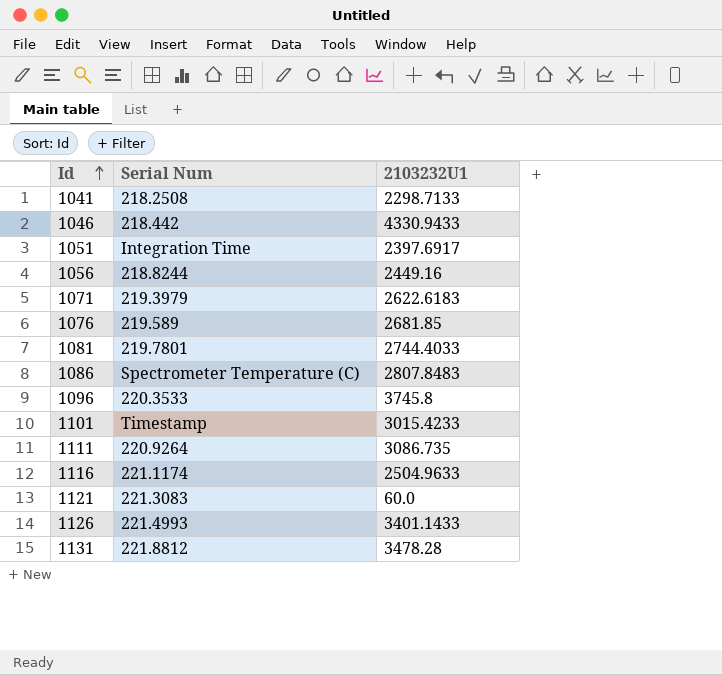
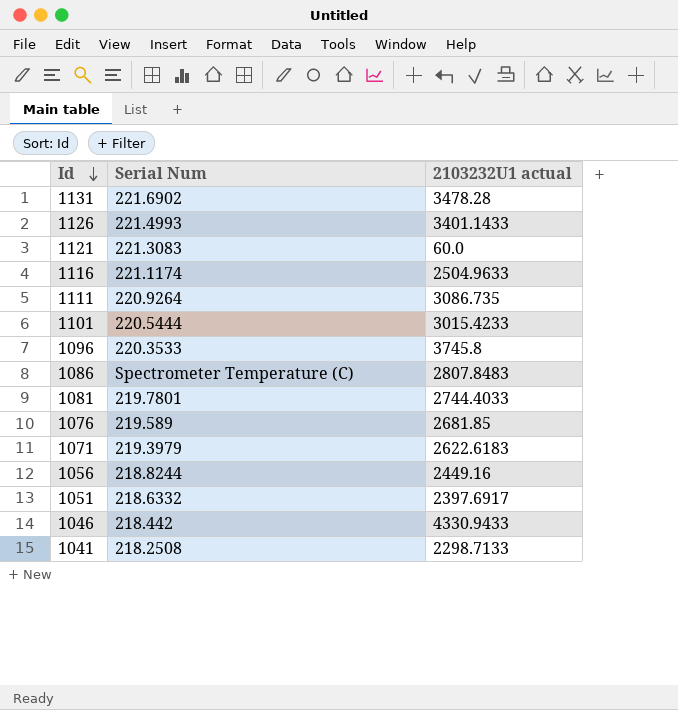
row order: Id ascending -> Id descending
column name: 2103232U1 -> 2103232U1 actual
1131 | Serial Num: 221.8812 -> 221.6902
1101 | Serial Num: Timestamp -> 220.5444
1051 | Serial Num: Integration Time -> 218.6332

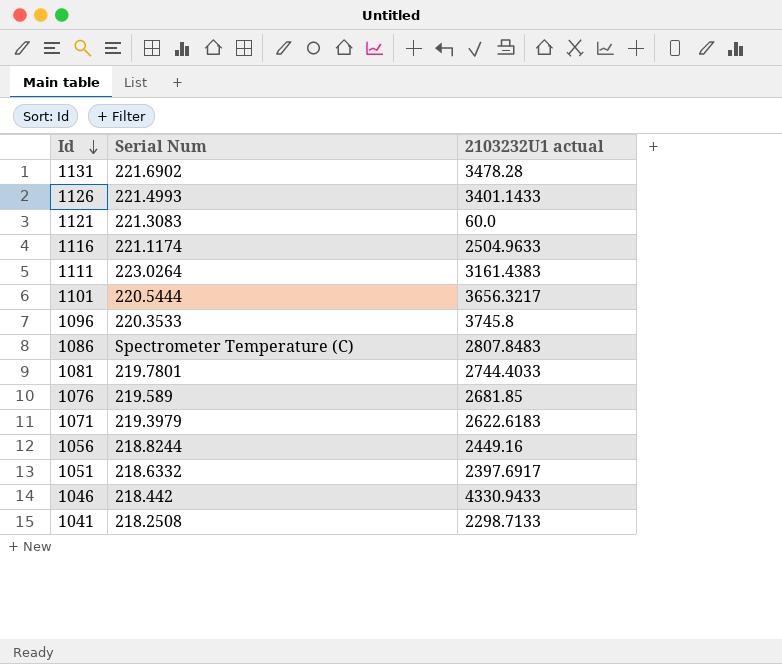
1111 | Serial Num: 220.9264 -> 223.0264
1111 | 2103232U1 actual: 3086.735 -> 3161.4383
1101 | 2103232U1 actual: 3015.4233 -> 3656.3217

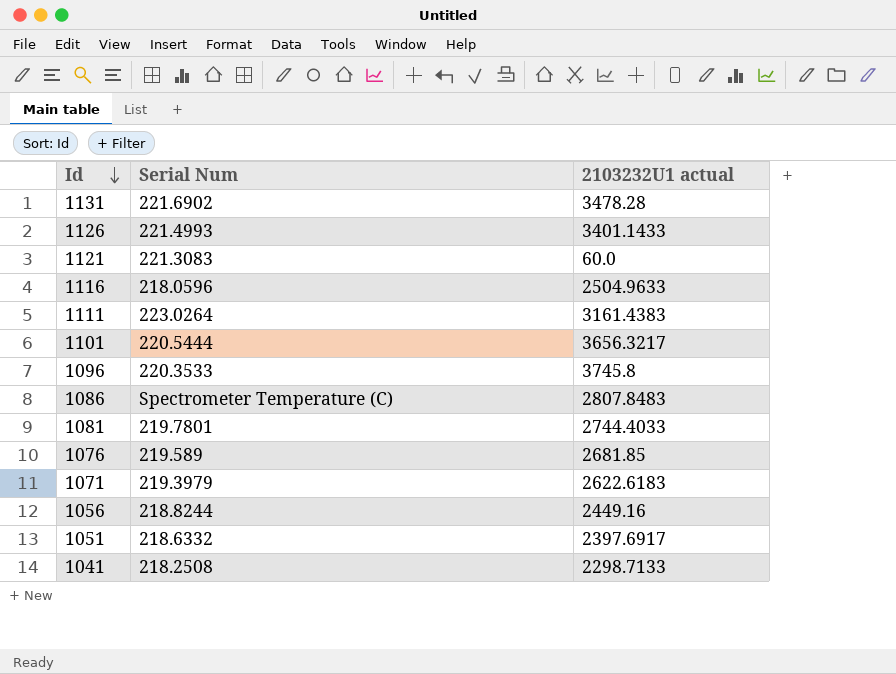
row 1046: 218.442 | 4330.9433 -> none
1116 | Serial Num: 221.1174 -> 218.0596

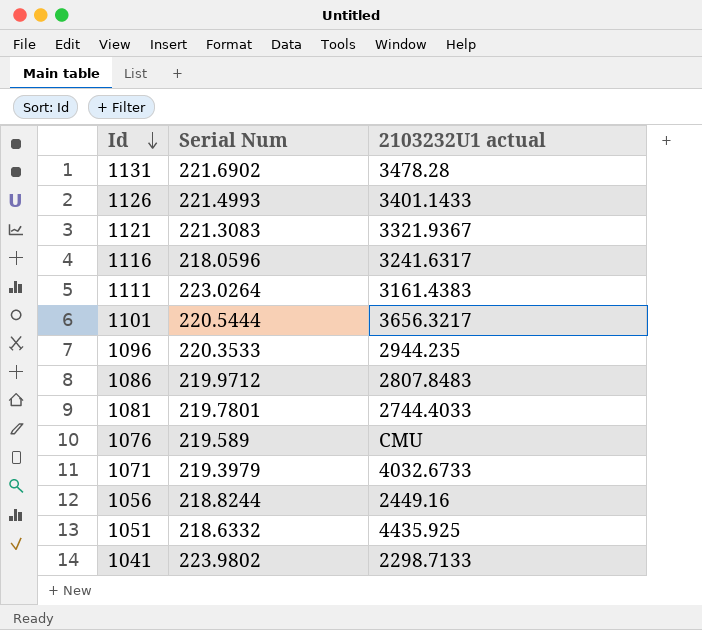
1121 | 2103232U1 actual: 60.0 -> 3321.9367
1116 | 2103232U1 actual: 2504.9633 -> 3241.6317
1096 | 2103232U1 actual: 3745.8 -> 2944.235
1086 | Serial Num: Spectrometer Temperature (C) -> 219.9712
1076 | 2103232U1 actual: 2681.85 -> CMU
1071 | 2103232U1 actual: 2622.6183 -> 4032.6733
1051 | 2103232U1 actual: 2397.6917 -> 4435.925
1041 | Serial Num: 218.2508 -> 223.9802

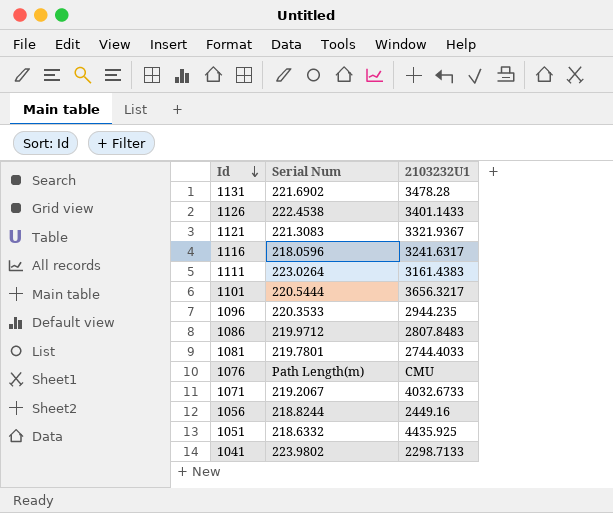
column name: 2103232U1 actual -> 2103232U1
1126 | Serial Num: 221.4993 -> 222.4538
1076 | Serial Num: 219.589 -> Path Length(m)
1071 | Serial Num: 219.3979 -> 219.2067

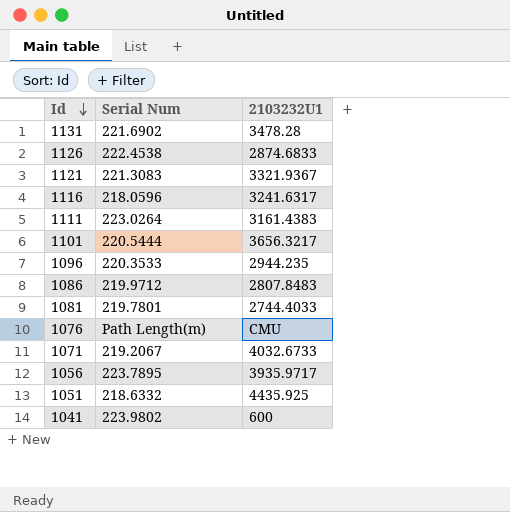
1126 | 2103232U1: 3401.1433 -> 2874.6833
1056 | Serial Num: 218.8244 -> 223.7895
1056 | 2103232U1: 2449.16 -> 3935.9717
1041 | 2103232U1: 2298.7133 -> 600

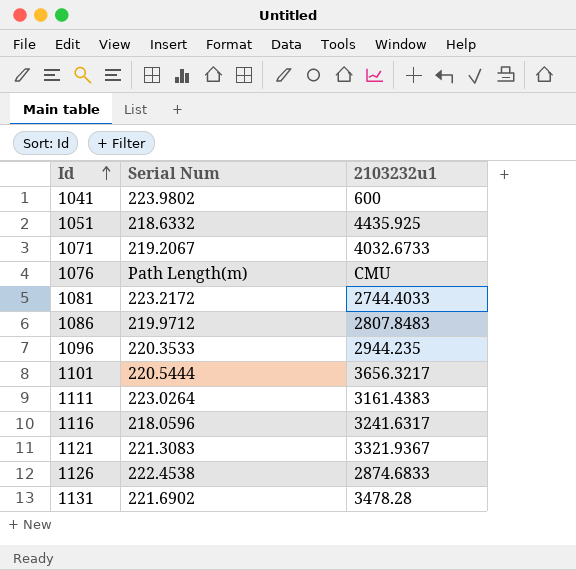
row order: Id descending -> Id ascending
column name: 2103232U1 -> 2103232u1
row 1056: 223.7895 | 3935.9717 -> none
1081 | Serial Num: 219.7801 -> 223.2172

